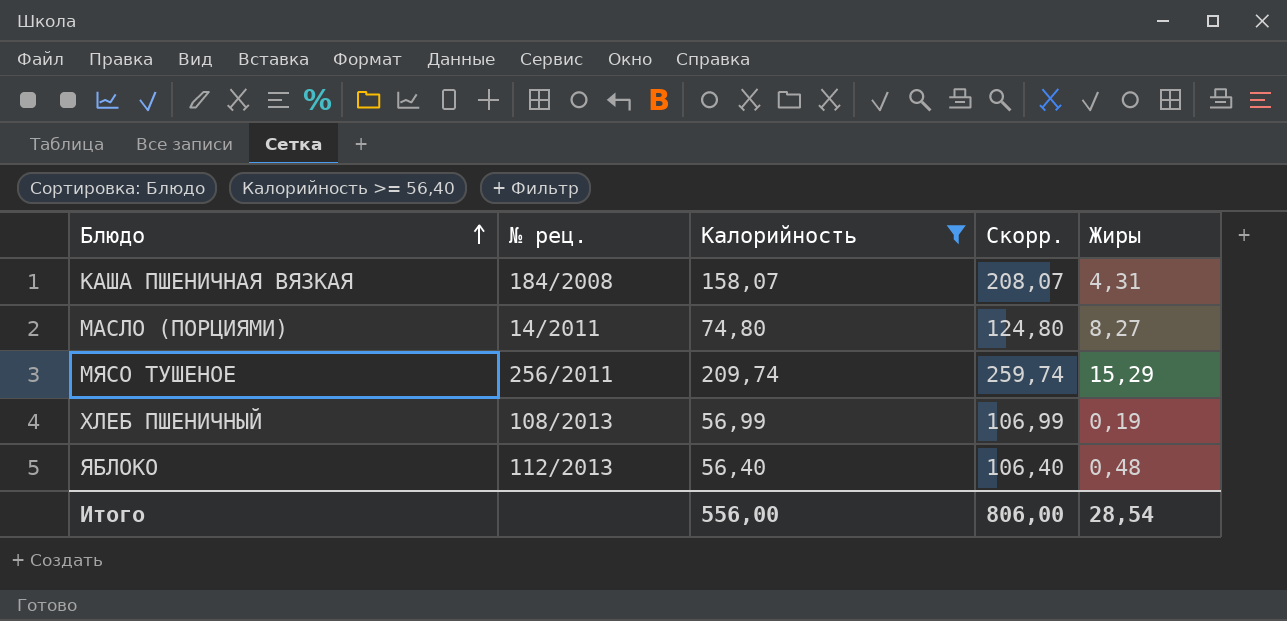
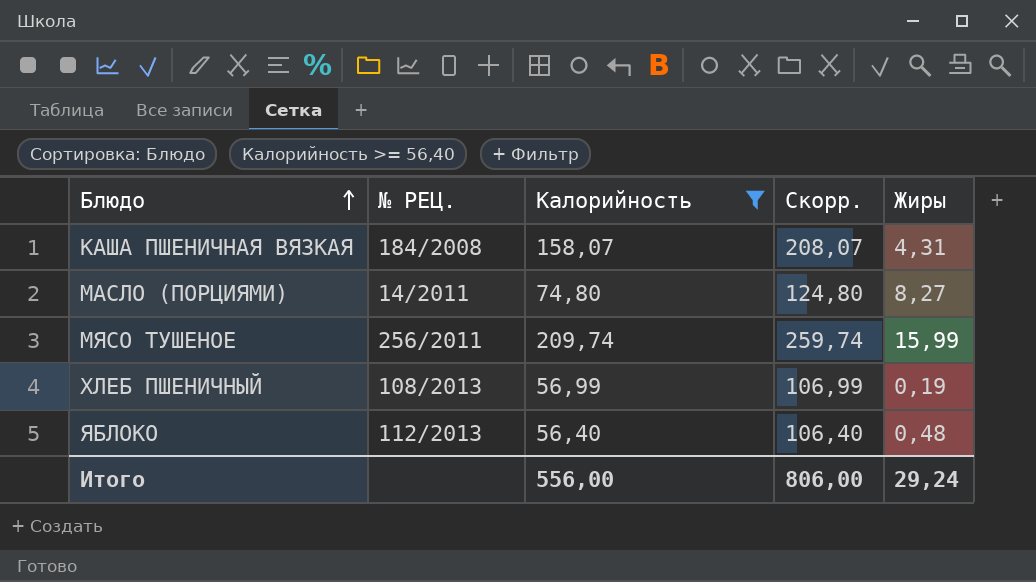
column name: № рец. -> № РЕЦ.
МЯСО ТУШЕНОЕ | Жиры: 15,29 -> 15,99
Итого | Жиры: 28,54 -> 29,24

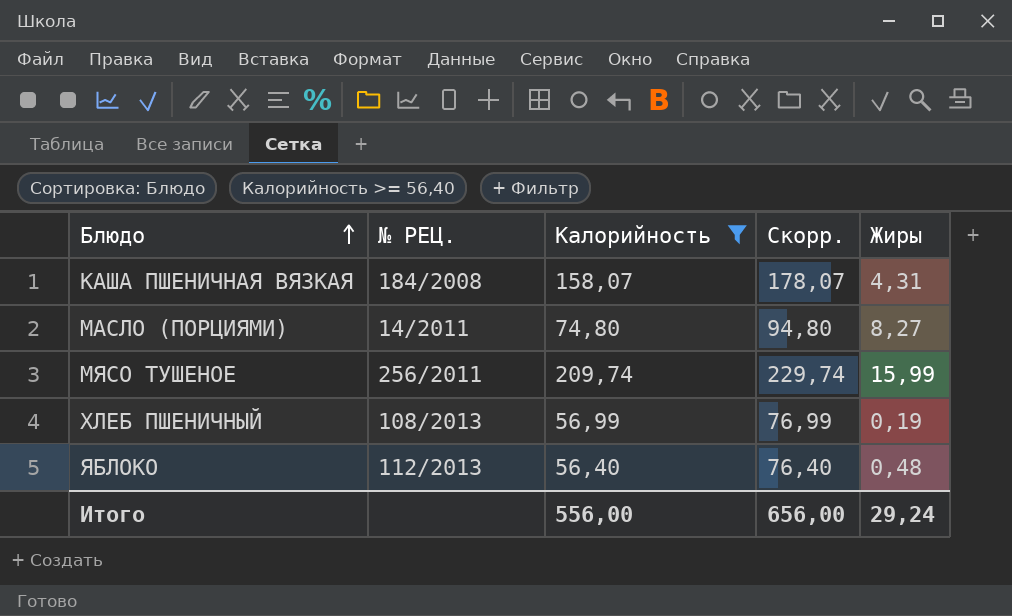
column Скорр. | formula: [Калорийность] + 50 -> [Калорийность] + 20
Итого | Скорр.: 806,00 -> 656,00

